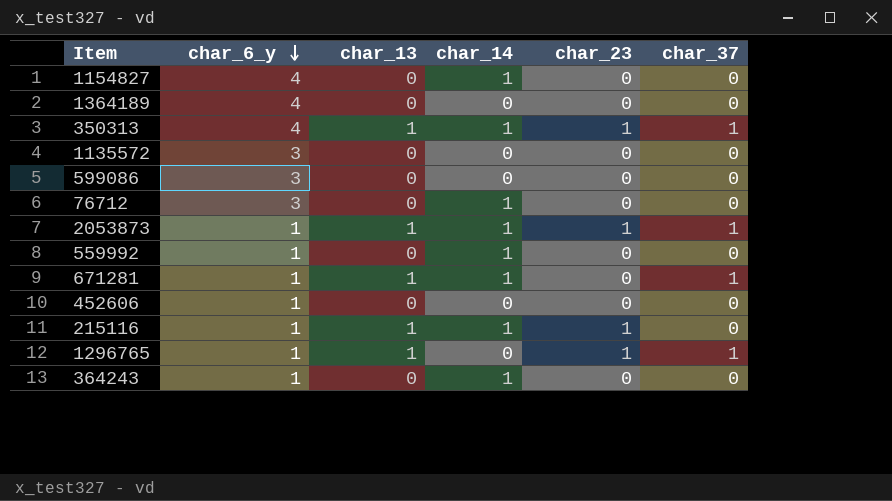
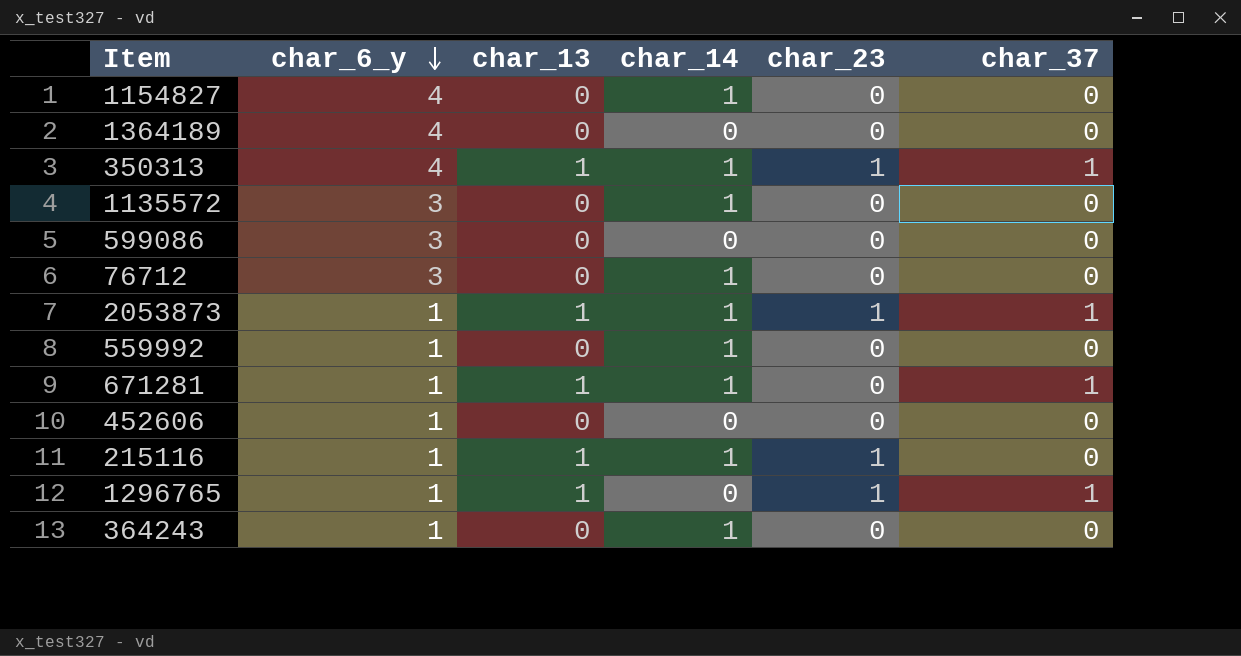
1135572 | char_14: 0 -> 1

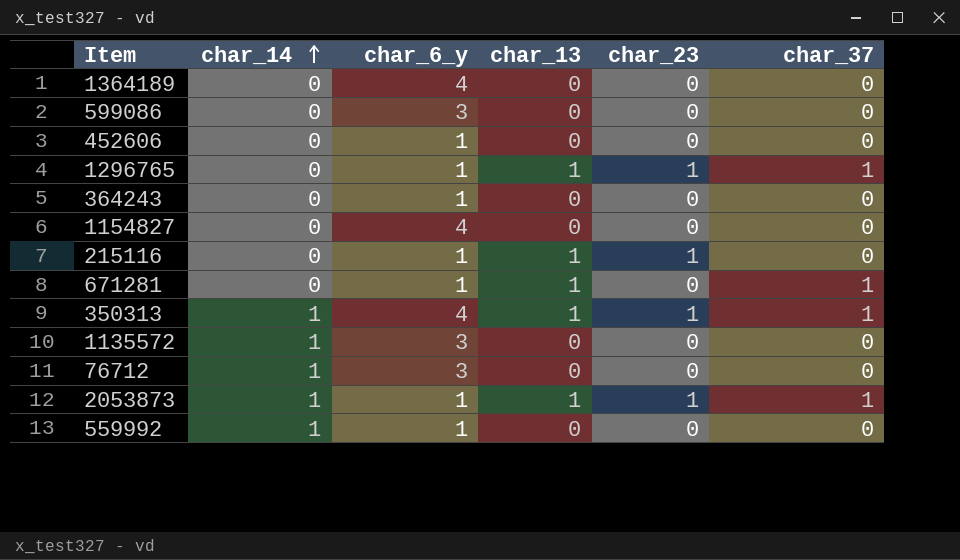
row order: char_6_y descending -> char_14 ascending
column char_14 | position: 4 -> 2
364243 | char_14: 1 -> 0
1154827 | char_14: 1 -> 0
215116 | char_14: 1 -> 0
671281 | char_14: 1 -> 0

